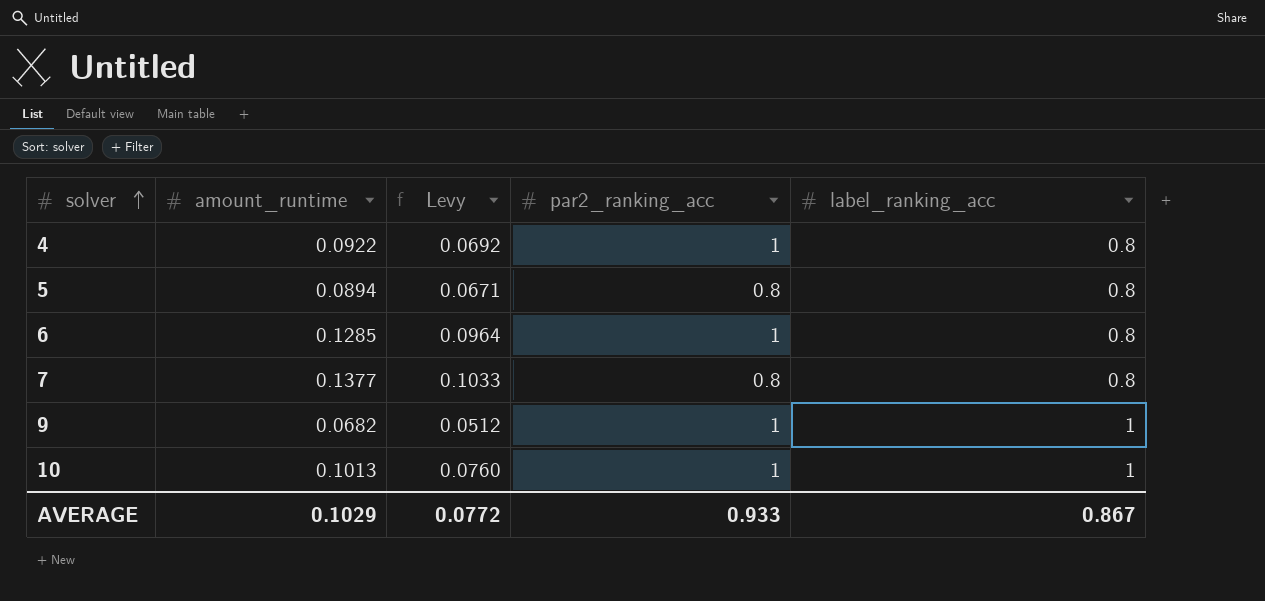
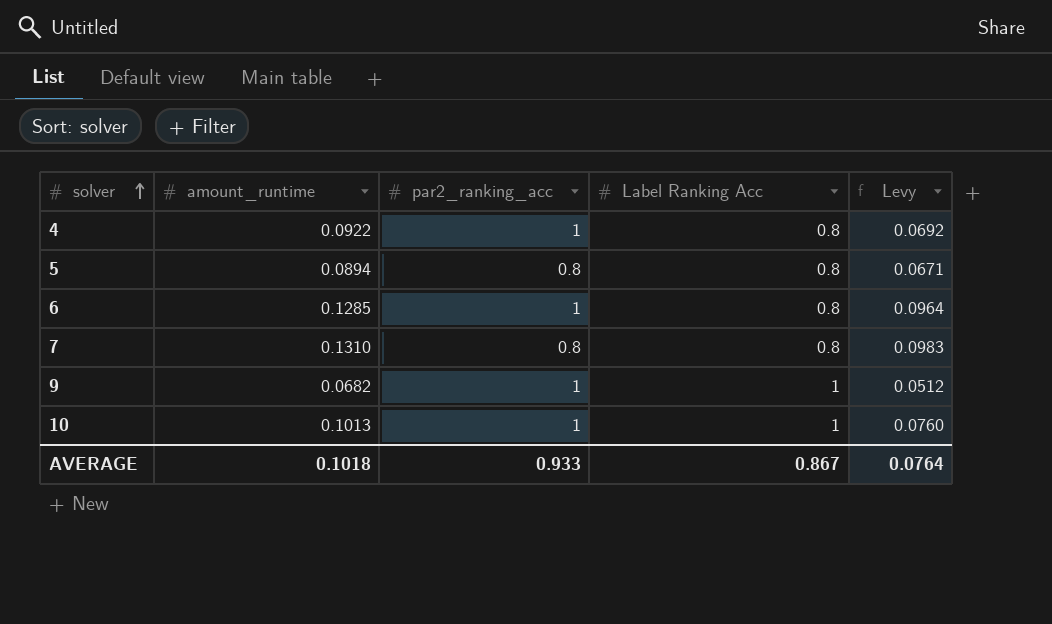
column name: label_ranking_acc -> Label Ranking Acc
column Levy | position: 3 -> 5
7 | amount_runtime: 0.1377 -> 0.1310
7 | Levy: 0.1033 -> 0.0983
AVERAGE | amount_runtime: 0.1029 -> 0.1018
AVERAGE | Levy: 0.0772 -> 0.0764

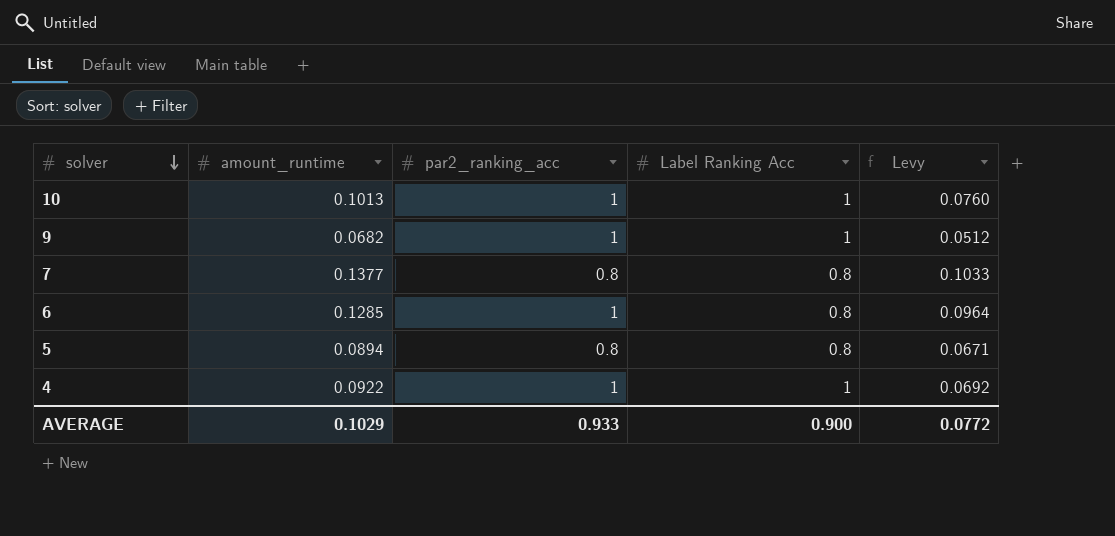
row order: solver ascending -> solver descending
7 | amount_runtime: 0.1310 -> 0.1377
7 | Levy: 0.0983 -> 0.1033
4 | Label Ranking Acc: 0.8 -> 1
AVERAGE | amount_runtime: 0.1018 -> 0.1029
AVERAGE | Label Ranking Acc: 0.867 -> 0.900
AVERAGE | Levy: 0.0764 -> 0.0772

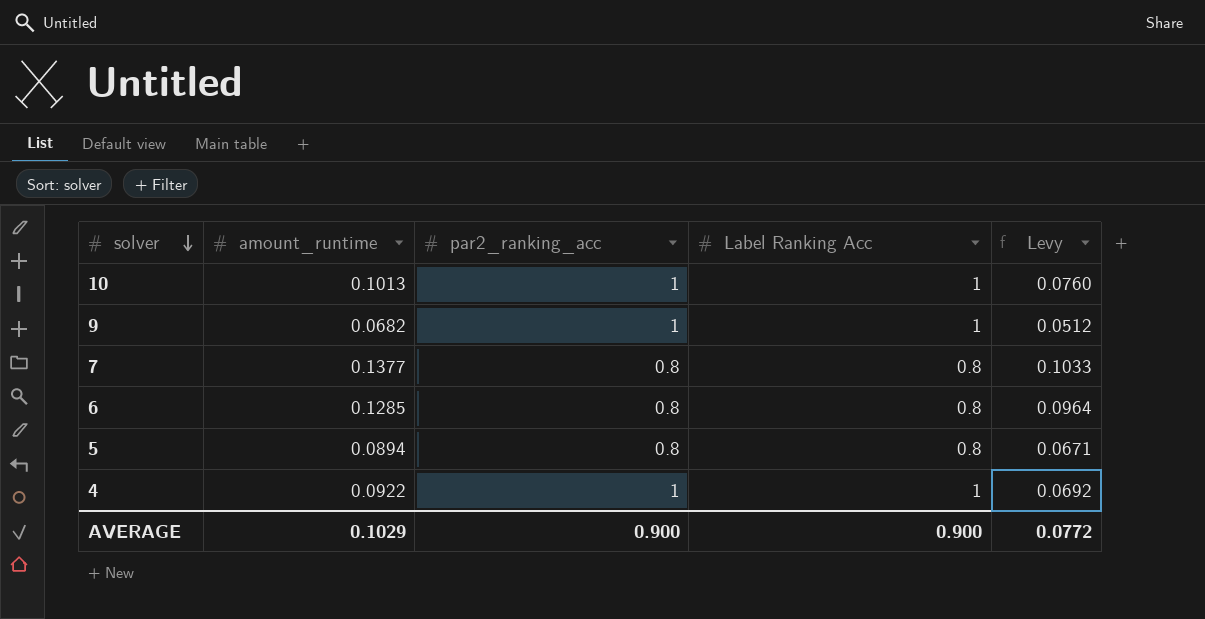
6 | par2_ranking_acc: 1 -> 0.8
AVERAGE | par2_ranking_acc: 0.933 -> 0.900

